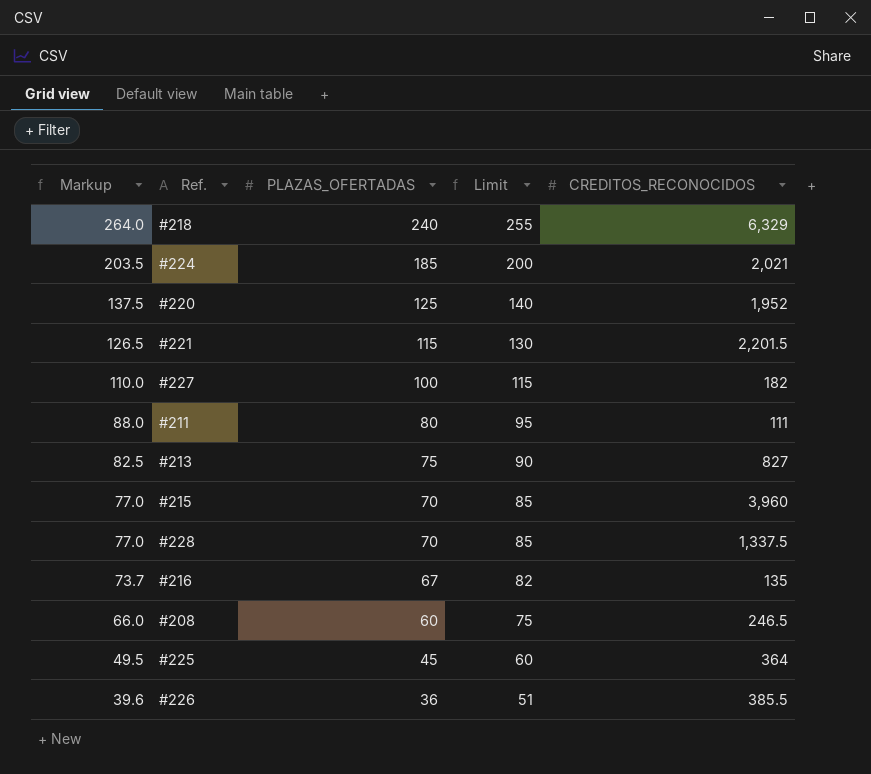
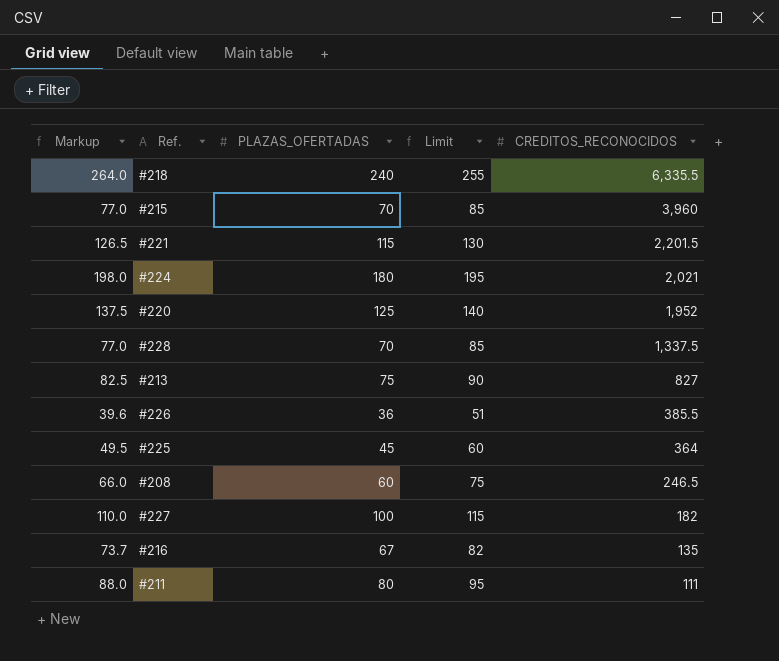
row order: Markup descending -> CREDITOS_RECONOCIDOS descending
#218 | CREDITOS_RECONOCIDOS: 6,329 -> 6,335.5
#224 | Markup: 203.5 -> 198.0
#224 | PLAZAS_OFERTADAS: 185 -> 180
#224 | Limit: 200 -> 195

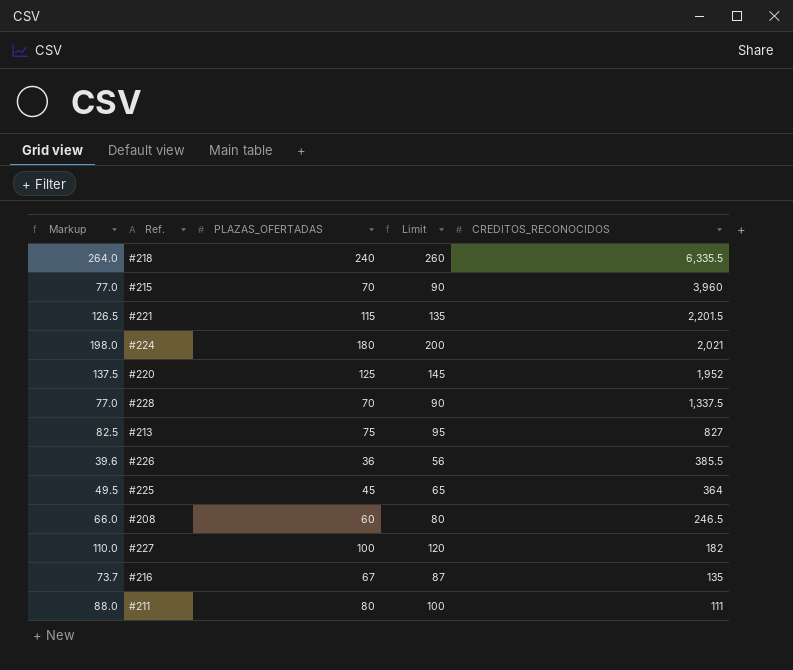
column Limit | formula: [PLAZAS_OFERTADAS] + 15 -> [PLAZAS_OFERTADAS] + 20

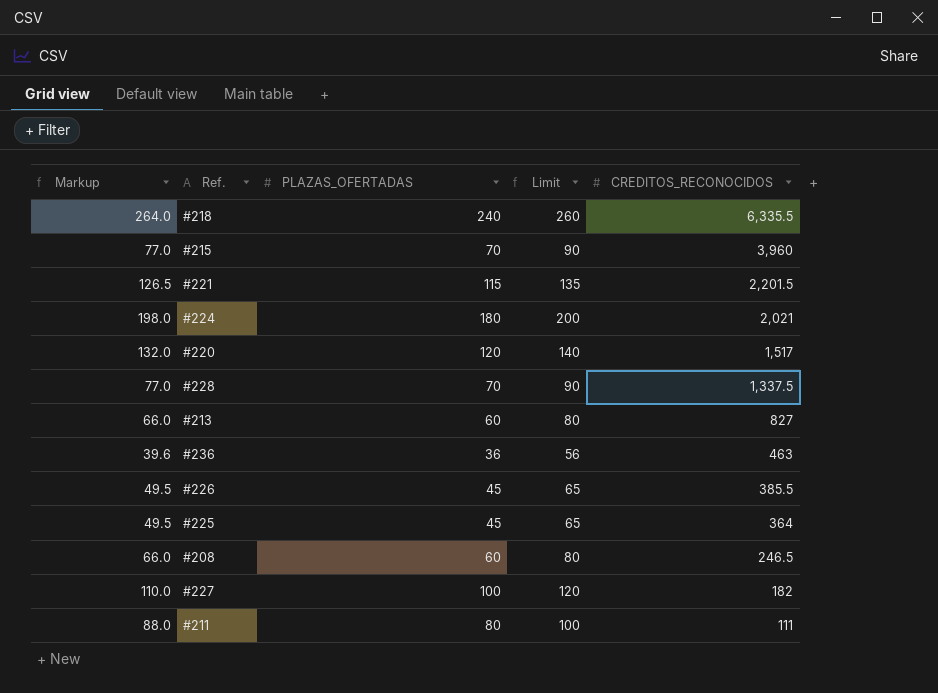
row #216: 73.7 | 67 | 87 | 135 -> none
#220 | Markup: 137.5 -> 132.0
#220 | PLAZAS_OFERTADAS: 125 -> 120
#220 | Limit: 145 -> 140
#220 | CREDITOS_RECONOCIDOS: 1,952 -> 1,517
#213 | Markup: 82.5 -> 66.0
#213 | PLAZAS_OFERTADAS: 75 -> 60
#213 | Limit: 95 -> 80
row #236: none -> 39.6 | 36 | 56 | 463
#226 | Markup: 39.6 -> 49.5
#226 | PLAZAS_OFERTADAS: 36 -> 45
#226 | Limit: 56 -> 65

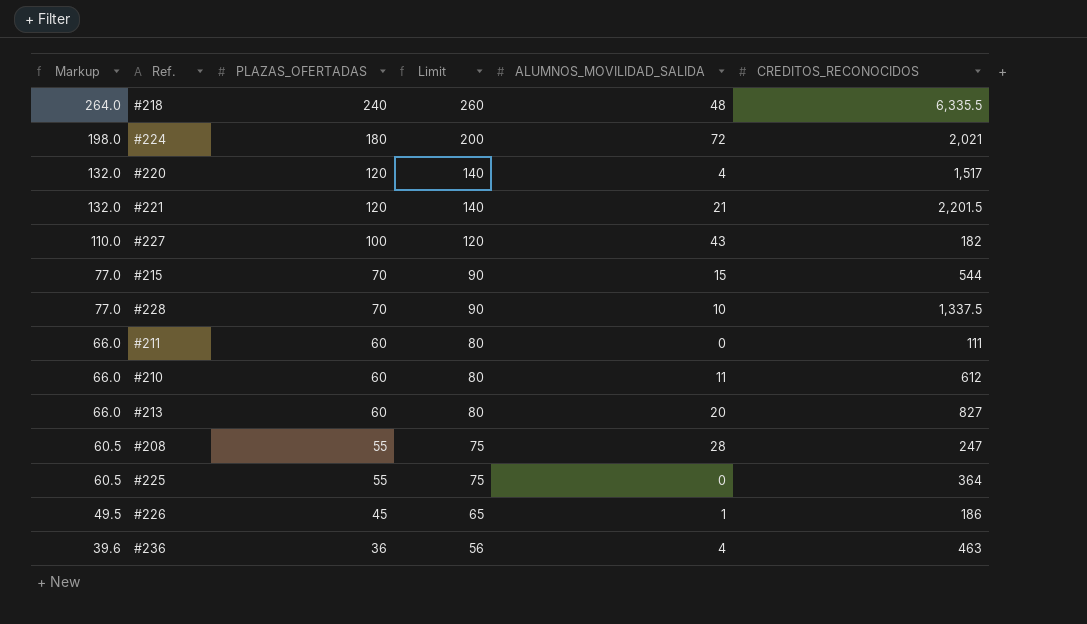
row order: CREDITOS_RECONOCIDOS descending -> Markup descending
column ALUMNOS_MOVILIDAD_SALIDA | position: none -> 5
#221 | Markup: 126.5 -> 132.0
#221 | PLAZAS_OFERTADAS: 115 -> 120
#221 | Limit: 135 -> 140
#215 | CREDITOS_RECONOCIDOS: 3,960 -> 544
#211 | Markup: 88.0 -> 66.0
#211 | PLAZAS_OFERTADAS: 80 -> 60
#211 | Limit: 100 -> 80
row #210: none -> 66.0 | 60 | 80 | 11 | 612
#208 | Markup: 66.0 -> 60.5
#208 | PLAZAS_OFERTADAS: 60 -> 55
#208 | Limit: 80 -> 75
#208 | CREDITOS_RECONOCIDOS: 246.5 -> 247
#225 | Markup: 49.5 -> 60.5
#225 | PLAZAS_OFERTADAS: 45 -> 55
#225 | Limit: 65 -> 75
#226 | CREDITOS_RECONOCIDOS: 385.5 -> 186

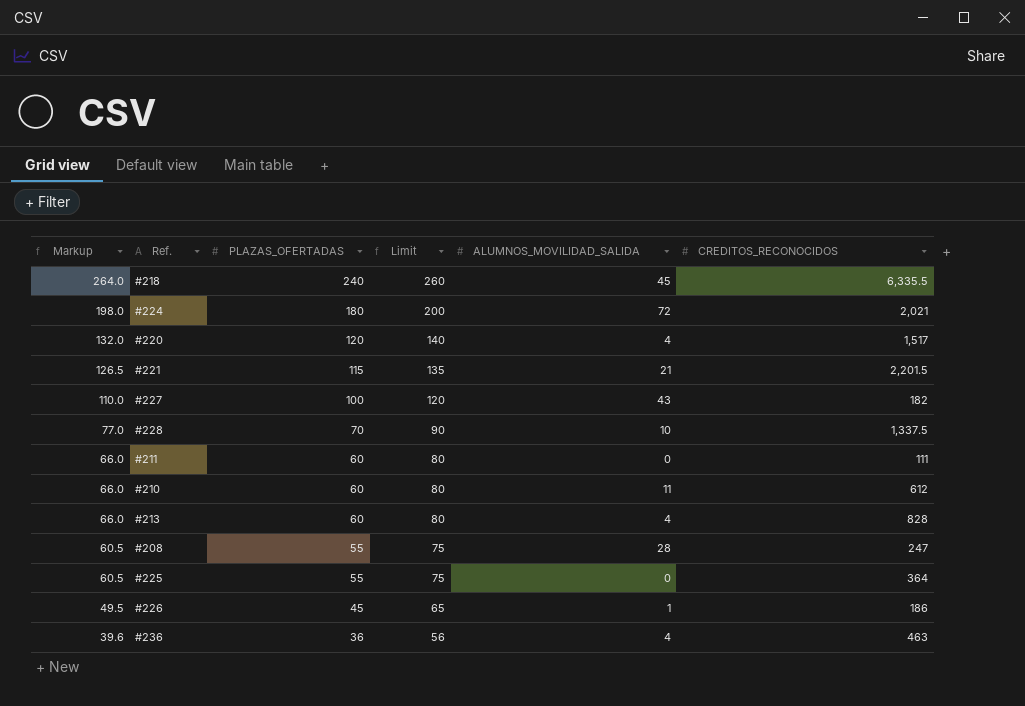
row #215: 77.0 | 70 | 90 | 15 | 544 -> none
#218 | ALUMNOS_MOVILIDAD_SALIDA: 48 -> 45
#221 | Markup: 132.0 -> 126.5
#221 | PLAZAS_OFERTADAS: 120 -> 115
#221 | Limit: 140 -> 135
#213 | ALUMNOS_MOVILIDAD_SALIDA: 20 -> 4
#213 | CREDITOS_RECONOCIDOS: 827 -> 828

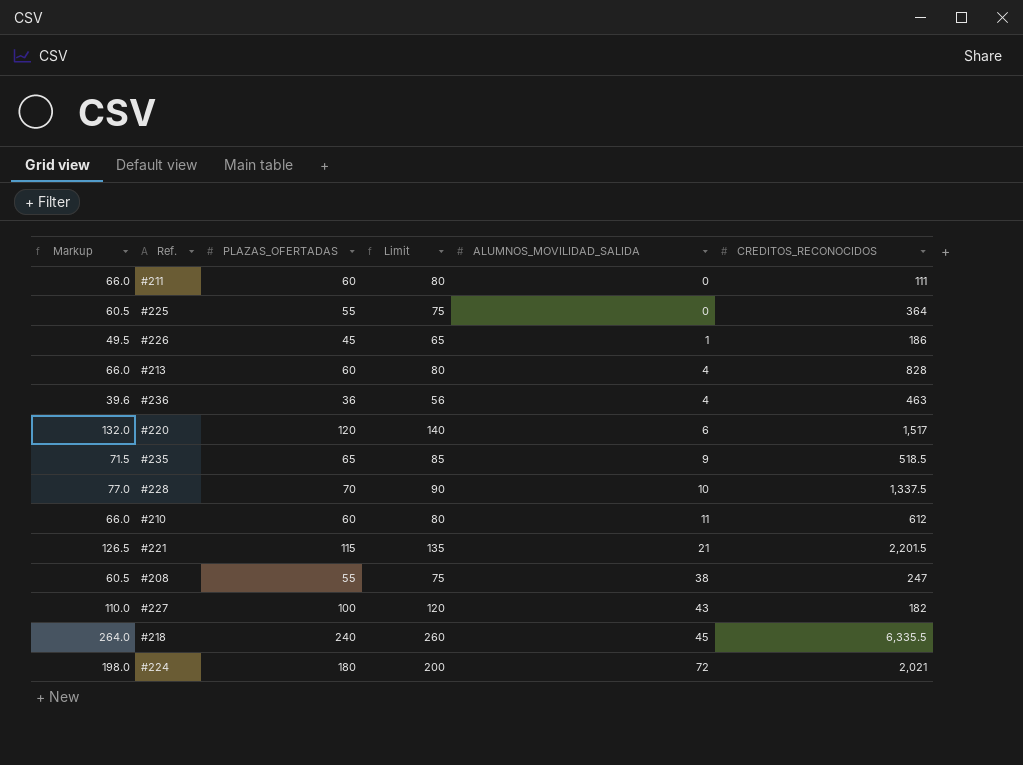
row order: Markup descending -> ALUMNOS_MOVILIDAD_SALIDA ascending
#220 | ALUMNOS_MOVILIDAD_SALIDA: 4 -> 6
row #235: none -> 71.5 | 65 | 85 | 9 | 518.5
#208 | ALUMNOS_MOVILIDAD_SALIDA: 28 -> 38

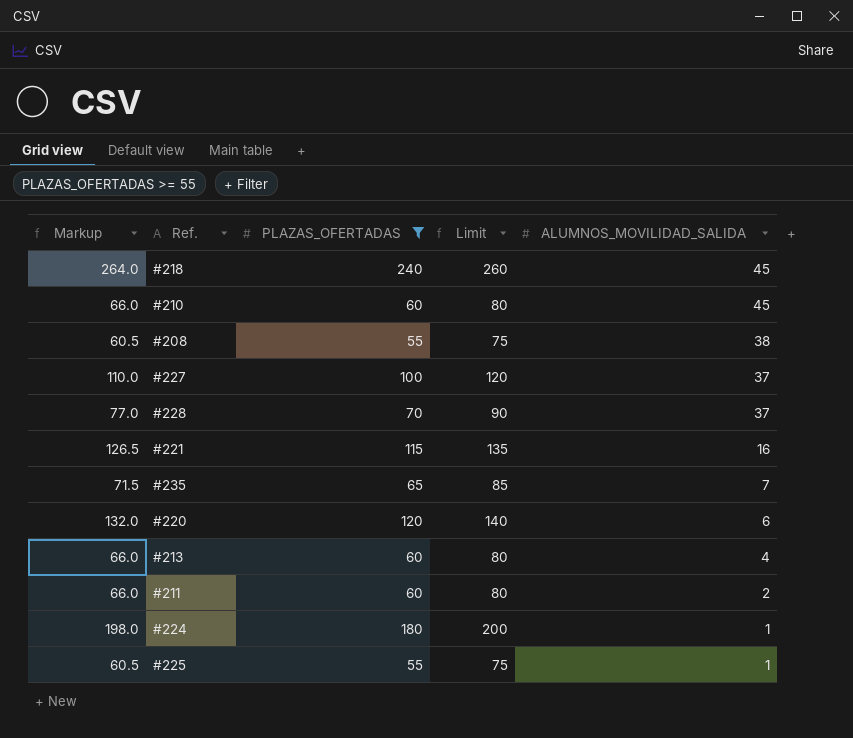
filter: none -> PLAZAS_OFERTADAS >= 55
row order: ALUMNOS_MOVILIDAD_SALIDA ascending -> ALUMNOS_MOVILIDAD_SALIDA descending
column CREDITOS_RECONOCIDOS | position: 6 -> none
#210 | ALUMNOS_MOVILIDAD_SALIDA: 11 -> 45
#227 | ALUMNOS_MOVILIDAD_SALIDA: 43 -> 37
#228 | ALUMNOS_MOVILIDAD_SALIDA: 10 -> 37
#221 | ALUMNOS_MOVILIDAD_SALIDA: 21 -> 16
#235 | ALUMNOS_MOVILIDAD_SALIDA: 9 -> 7
#211 | ALUMNOS_MOVILIDAD_SALIDA: 0 -> 2
#224 | ALUMNOS_MOVILIDAD_SALIDA: 72 -> 1
#225 | ALUMNOS_MOVILIDAD_SALIDA: 0 -> 1

